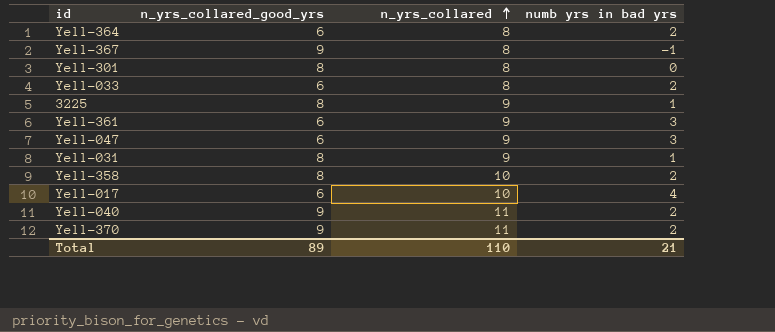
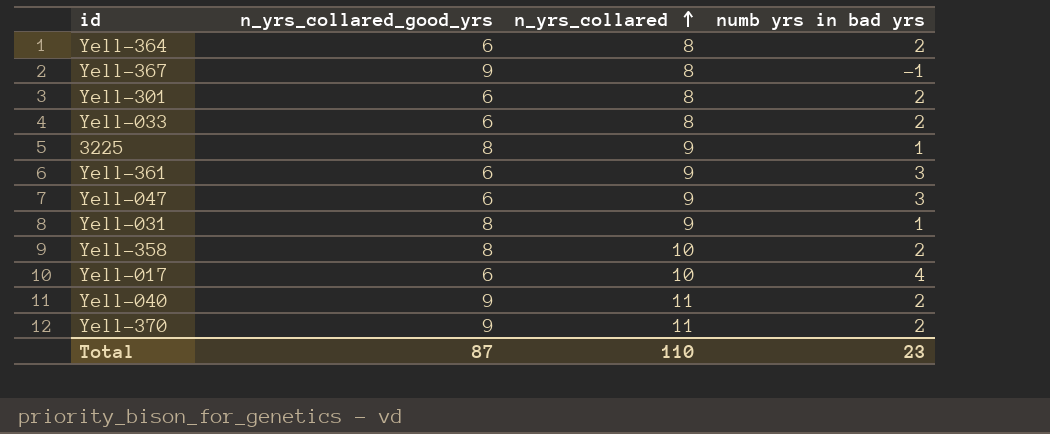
Yell-301 | n_yrs_collared_good_yrs: 8 -> 6
Yell-301 | numb yrs in bad yrs: 0 -> 2
Total | n_yrs_collared_good_yrs: 89 -> 87
Total | numb yrs in bad yrs: 21 -> 23

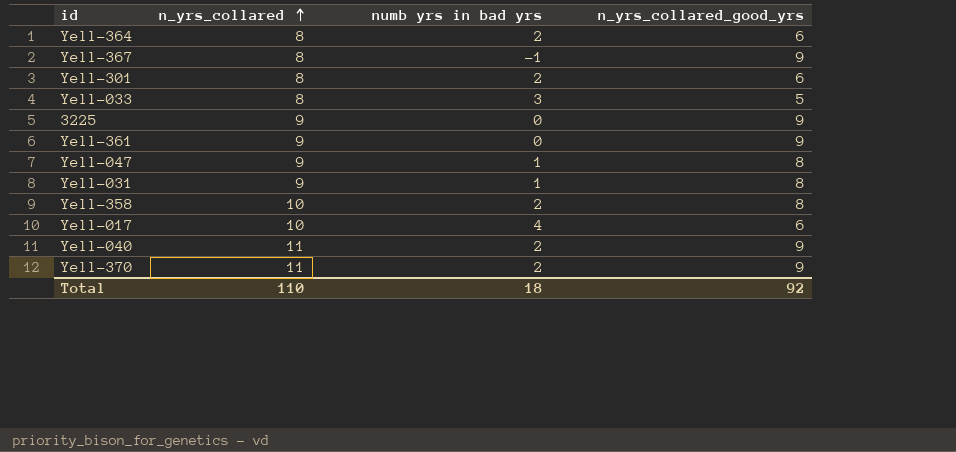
column n_yrs_collared_good_yrs | position: 2 -> 4
Yell-033 | numb yrs in bad yrs: 2 -> 3
Yell-033 | n_yrs_collared_good_yrs: 6 -> 5
3225 | numb yrs in bad yrs: 1 -> 0
3225 | n_yrs_collared_good_yrs: 8 -> 9
Yell-361 | numb yrs in bad yrs: 3 -> 0
Yell-361 | n_yrs_collared_good_yrs: 6 -> 9
Yell-047 | numb yrs in bad yrs: 3 -> 1
Yell-047 | n_yrs_collared_good_yrs: 6 -> 8
Total | numb yrs in bad yrs: 23 -> 18
Total | n_yrs_collared_good_yrs: 87 -> 92

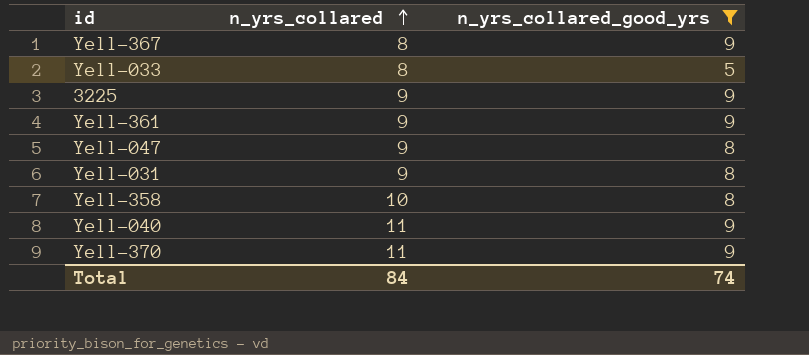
filter: none -> n_yrs_collared_good_yrs != 6
column numb yrs in bad yrs | formula: [n_yrs_collared] - [n_yrs_collared_good_yrs] -> none
Total | n_yrs_collared: 110 -> 84
Total | n_yrs_collared_good_yrs: 92 -> 74

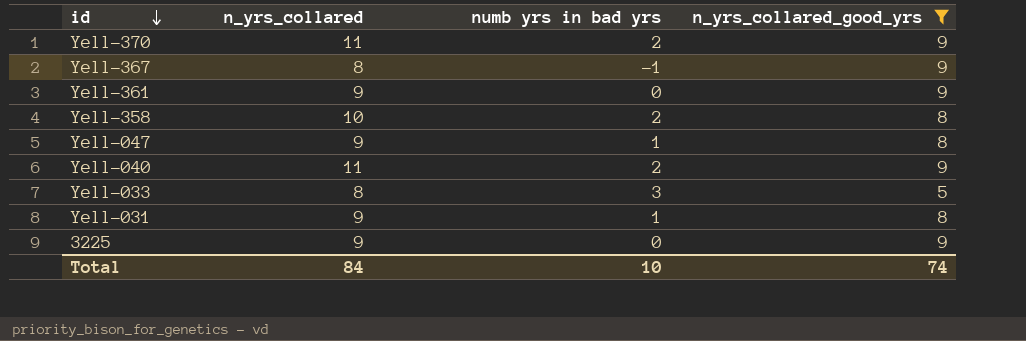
row order: n_yrs_collared ascending -> id descending
column numb yrs in bad yrs | formula: none -> [n_yrs_collared] - [n_yrs_collared_good_yrs]

